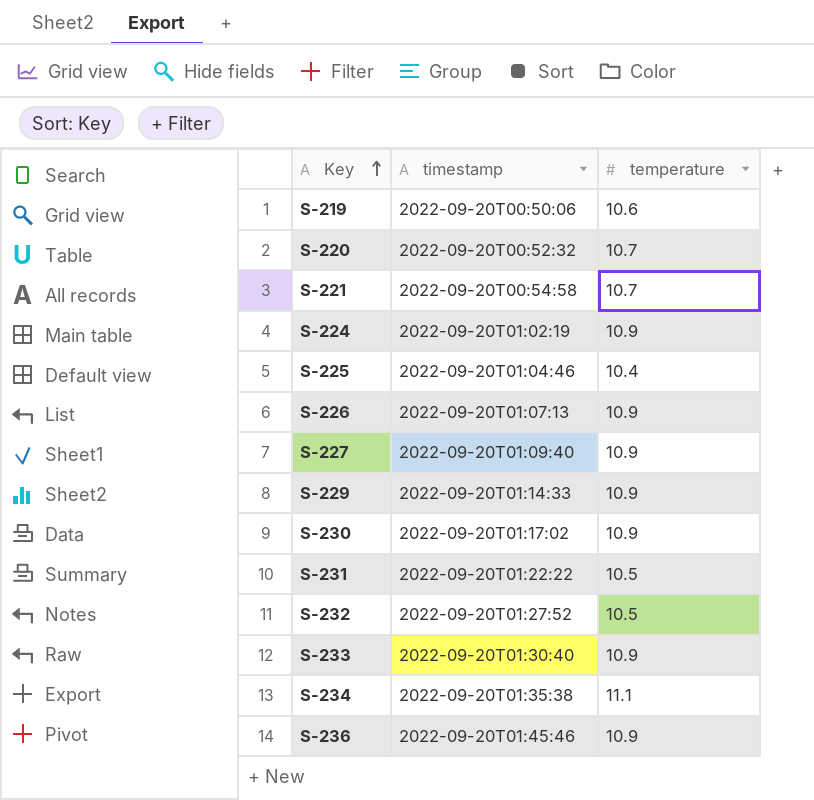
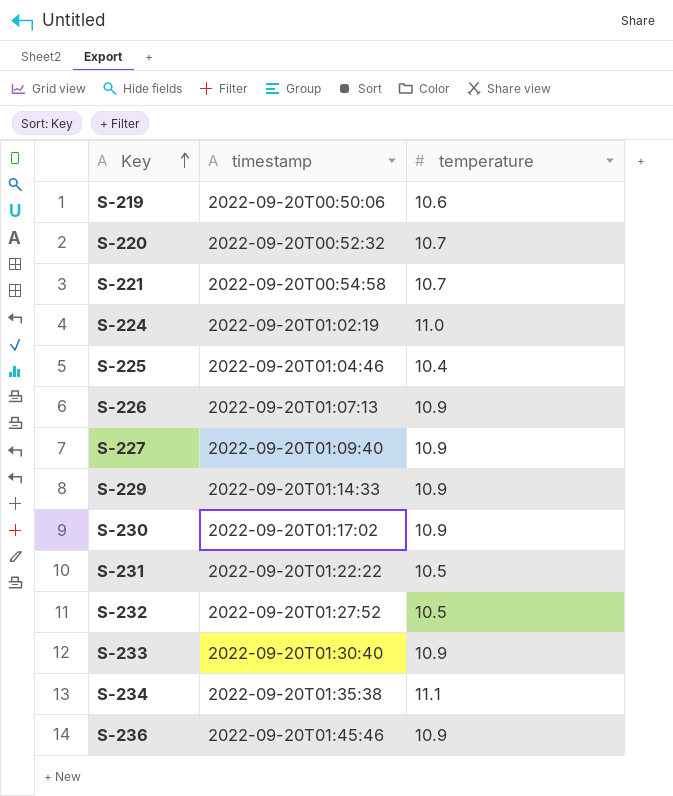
S-224 | temperature: 10.9 -> 11.0

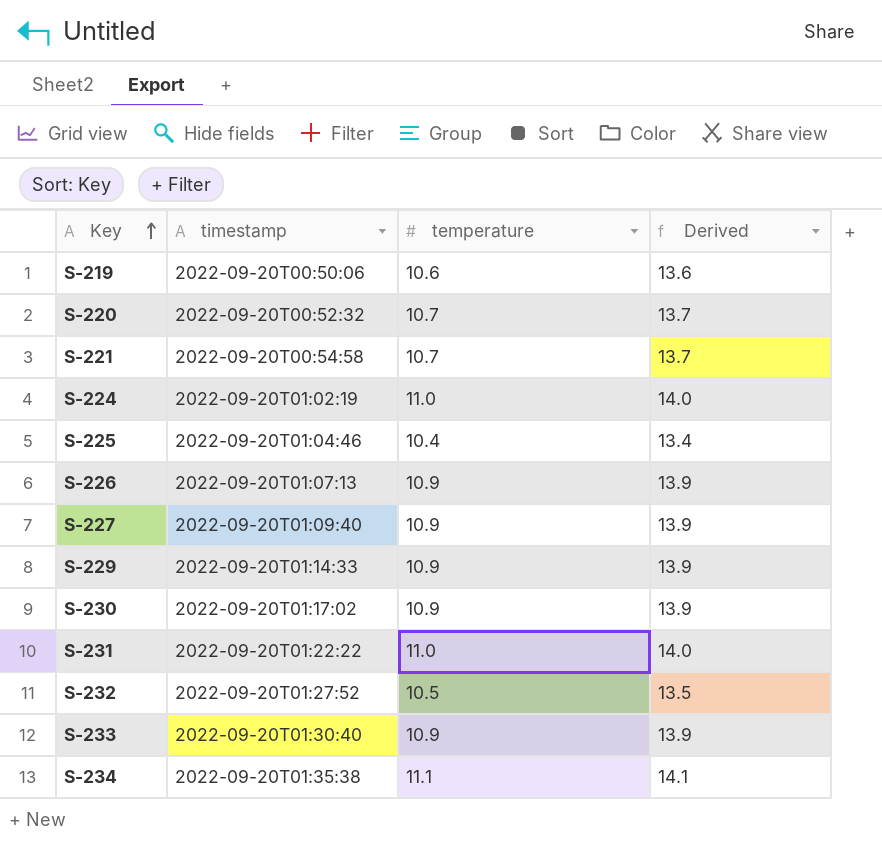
column Derived | formula: none -> [temperature] + 3
row S-236: 2022-09-20T01:45:46 | 10.9 -> none
S-231 | temperature: 10.5 -> 11.0

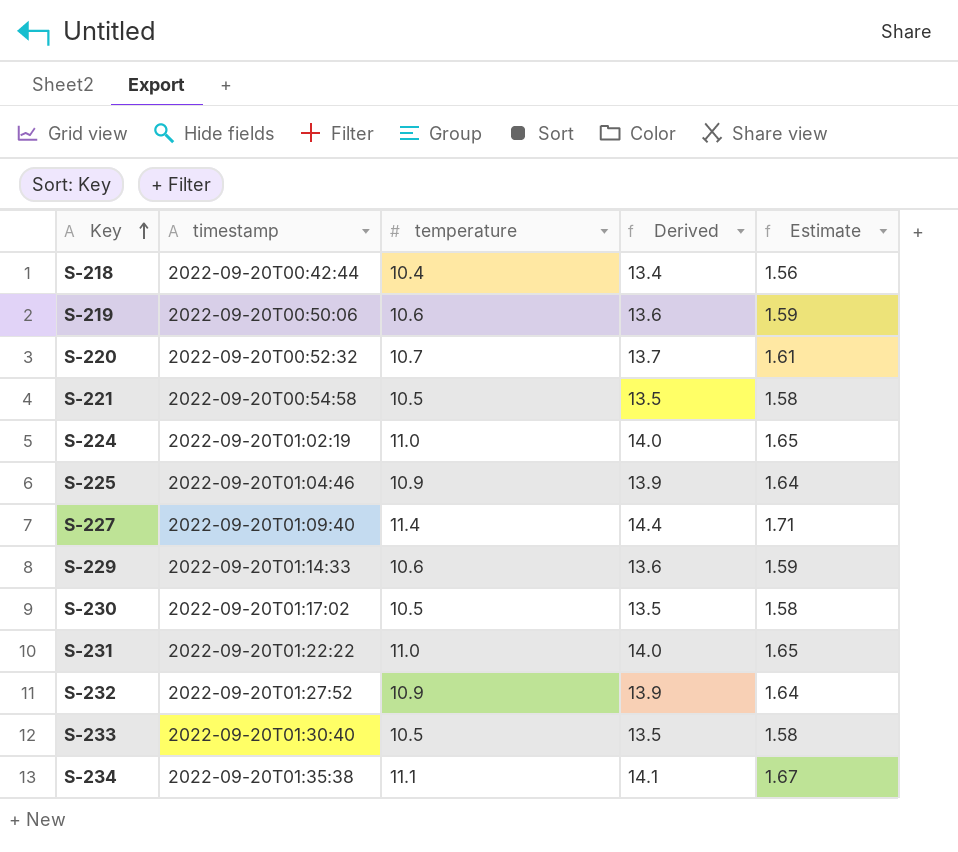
column Estimate | formula: none -> [temperature] * 0.15
row S-226: 2022-09-20T01:07:13 | 10.9 | 13.9 -> none
row S-218: none -> 2022-09-20T00:42:44 | 10.4 | 13.4 | 1.56
S-221 | temperature: 10.7 -> 10.5
S-221 | Derived: 13.7 -> 13.5
S-225 | temperature: 10.4 -> 10.9
S-225 | Derived: 13.4 -> 13.9
S-227 | temperature: 10.9 -> 11.4
S-227 | Derived: 13.9 -> 14.4
S-229 | temperature: 10.9 -> 10.6
S-229 | Derived: 13.9 -> 13.6
S-230 | temperature: 10.9 -> 10.5
S-230 | Derived: 13.9 -> 13.5
S-232 | temperature: 10.5 -> 10.9
S-232 | Derived: 13.5 -> 13.9
S-233 | temperature: 10.9 -> 10.5
S-233 | Derived: 13.9 -> 13.5

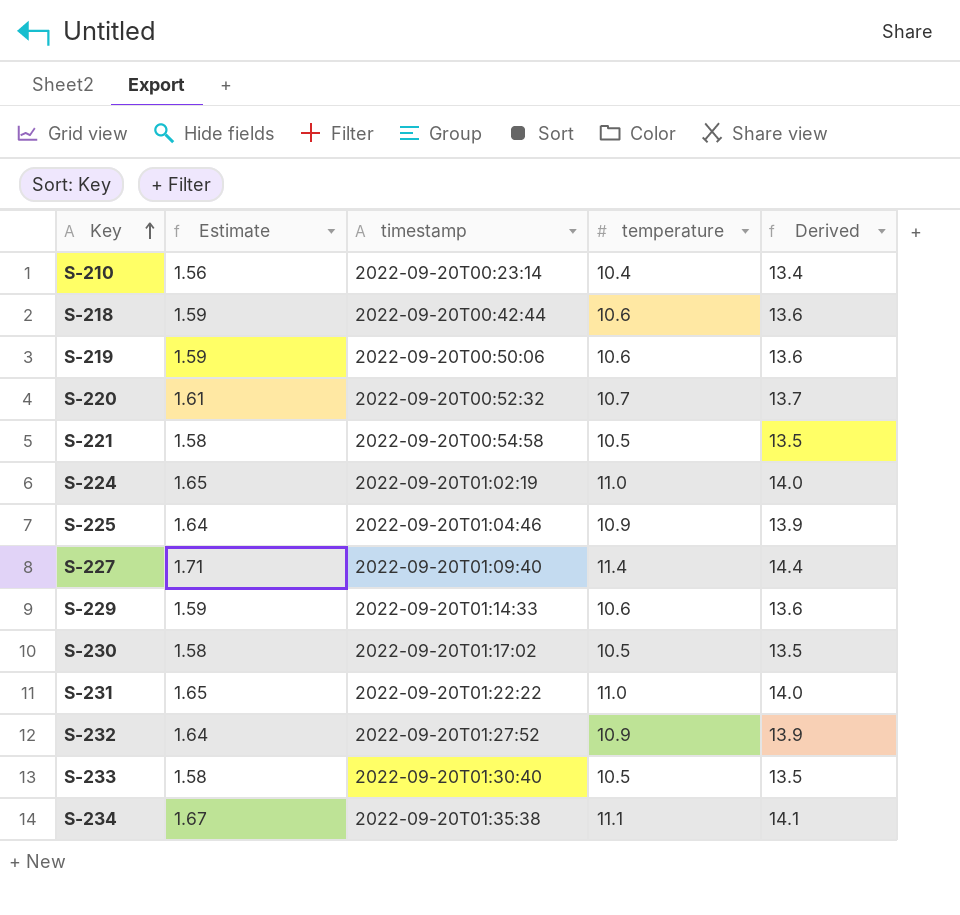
column Estimate | position: 5 -> 2
row S-210: none -> 1.56 | 2022-09-20T00:23:14 | 10.4 | 13.4
S-218 | Estimate: 1.56 -> 1.59
S-218 | temperature: 10.4 -> 10.6
S-218 | Derived: 13.4 -> 13.6

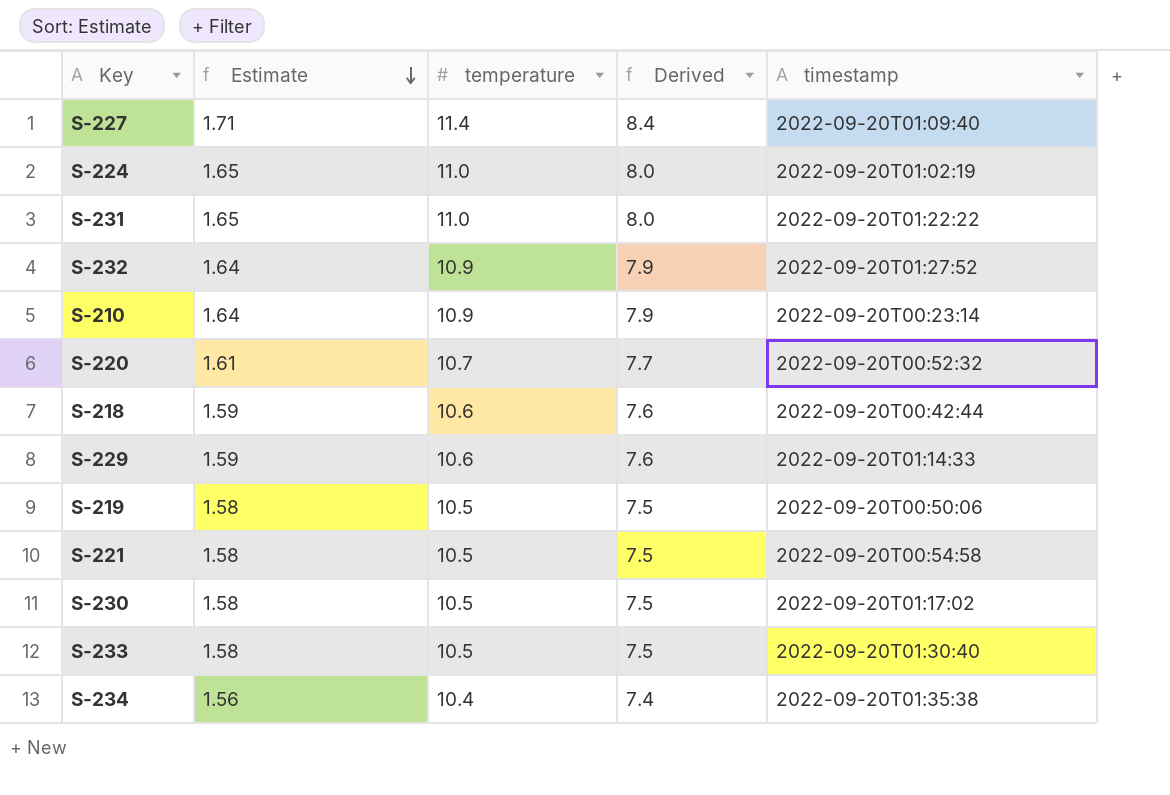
row order: Key ascending -> Estimate descending
column Derived | formula: [temperature] + 3 -> [temperature] - 3
column timestamp | position: 3 -> 5
row S-225: 1.64 | 2022-09-20T01:04:46 | 10.9 | 13.9 -> none
S-210 | Estimate: 1.56 -> 1.64
S-210 | temperature: 10.4 -> 10.9
S-219 | Estimate: 1.59 -> 1.58
S-219 | temperature: 10.6 -> 10.5
S-234 | Estimate: 1.67 -> 1.56
S-234 | temperature: 11.1 -> 10.4

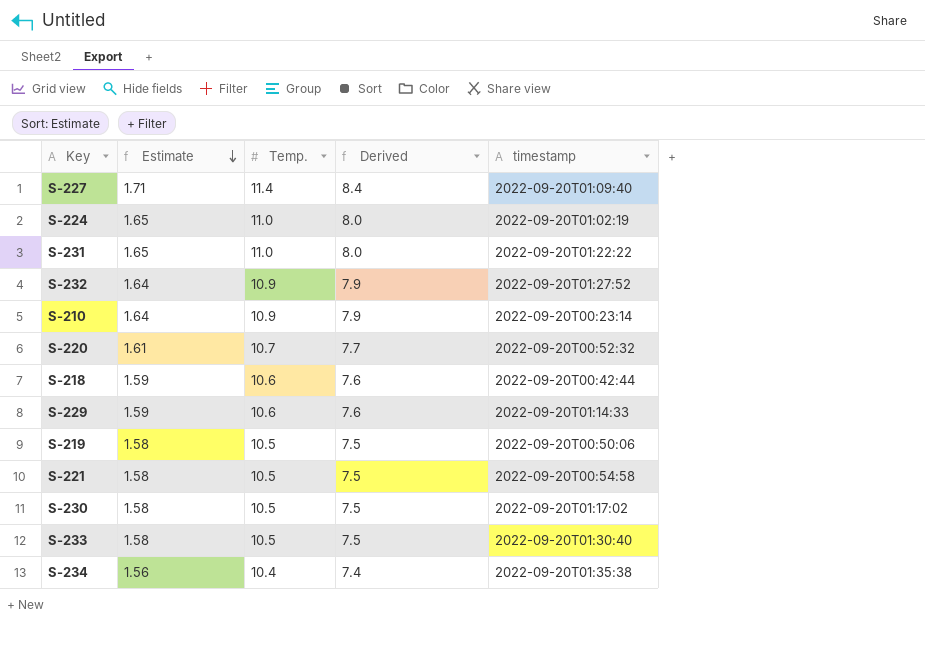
column name: temperature -> Temp.

